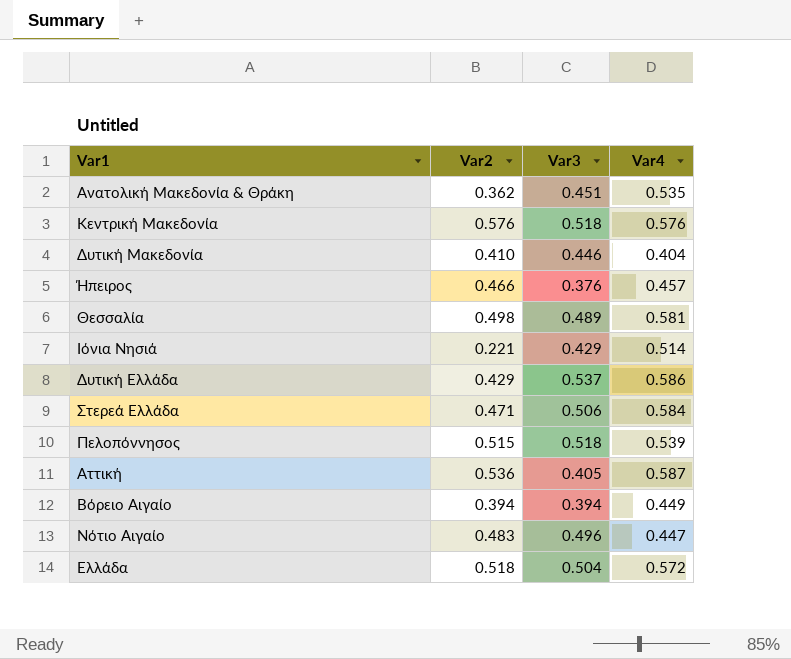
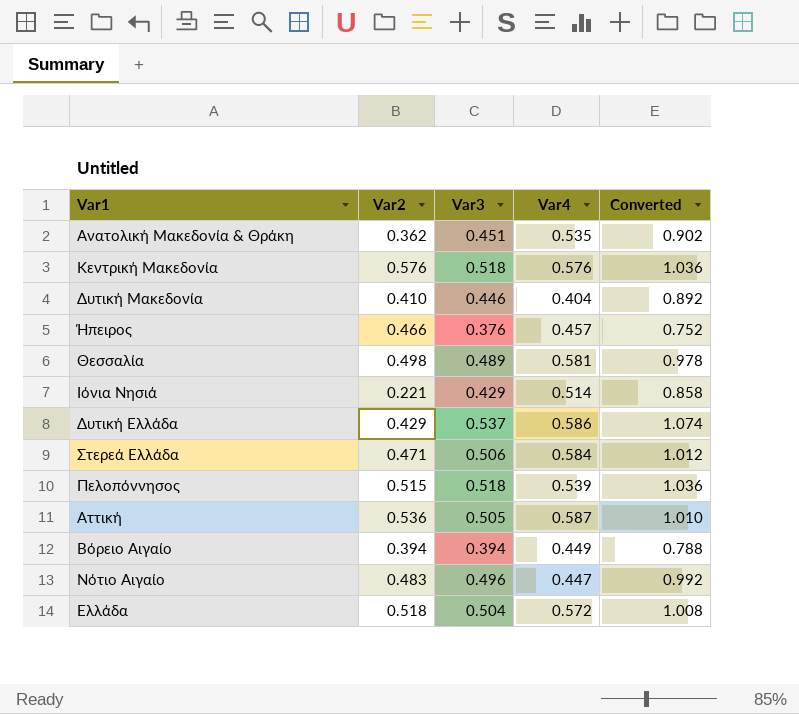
column Converted | formula: none -> [Var3] * 2
Αττική | Var3: 0.405 -> 0.505

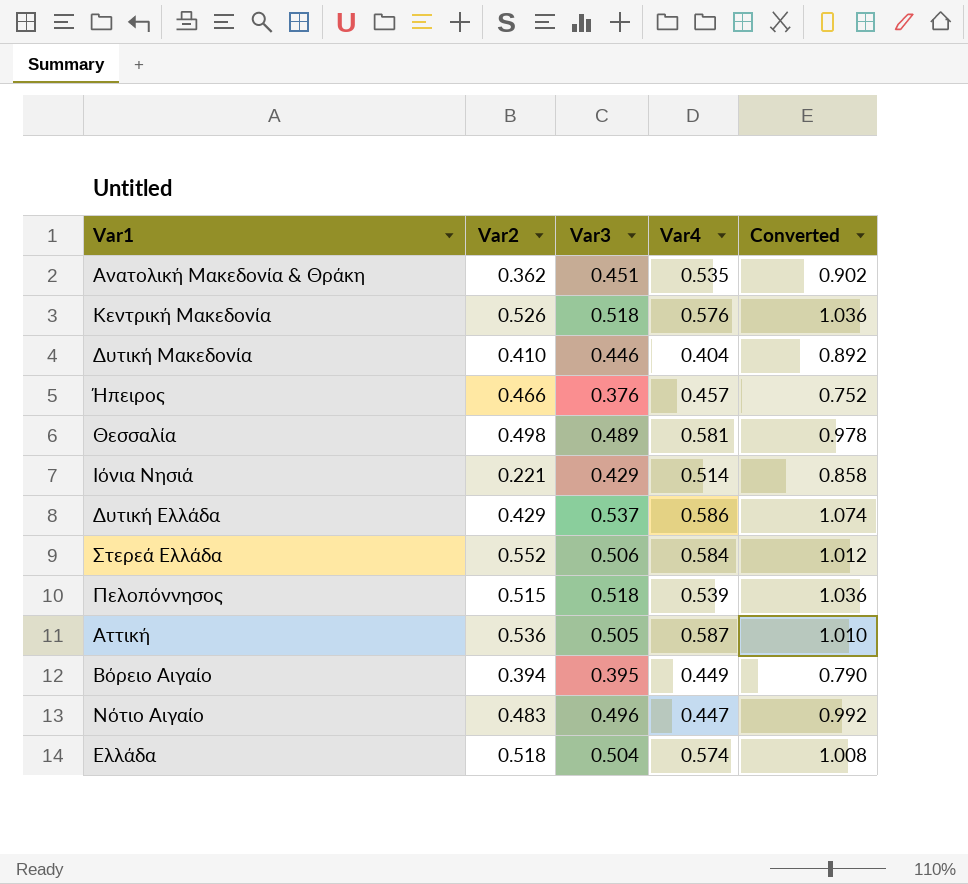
Κεντρική Μακεδονία | Var2: 0.576 -> 0.526
Στερεά Ελλάδα | Var2: 0.471 -> 0.552
Βόρειο Αιγαίο | Var3: 0.394 -> 0.395
Βόρειο Αιγαίο | Converted: 0.788 -> 0.790
Ελλάδα | Var4: 0.572 -> 0.574

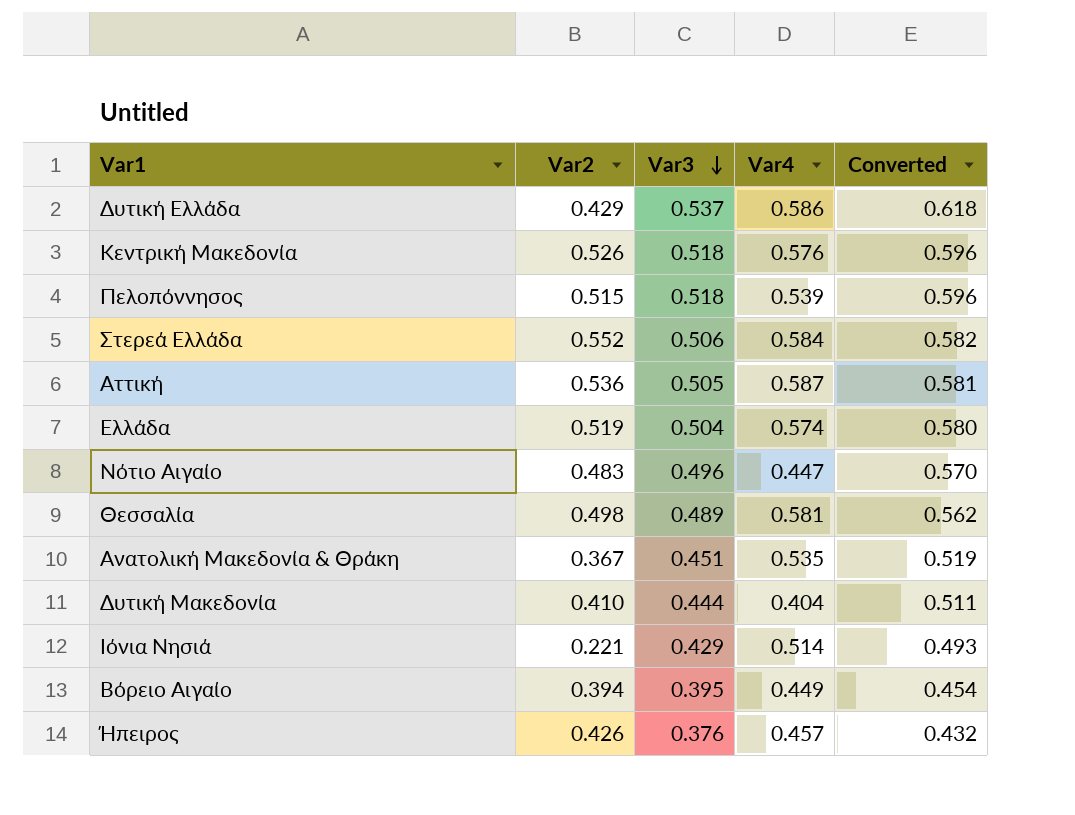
row order: none -> Var3 descending
column Converted | formula: [Var3] * 2 -> [Var3] * 1.15
Ελλάδα | Var2: 0.518 -> 0.519
Ανατολική Μακεδονία & Θράκη | Var2: 0.362 -> 0.367
Δυτική Μακεδονία | Var3: 0.446 -> 0.444
Ήπειρος | Var2: 0.466 -> 0.426

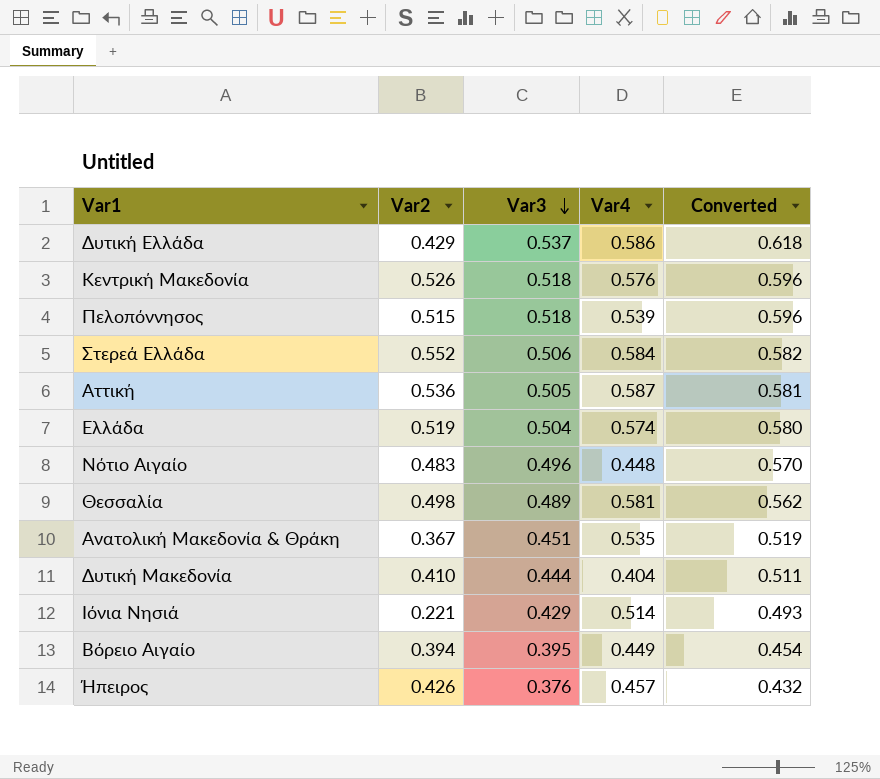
Νότιο Αιγαίο | Var4: 0.447 -> 0.448

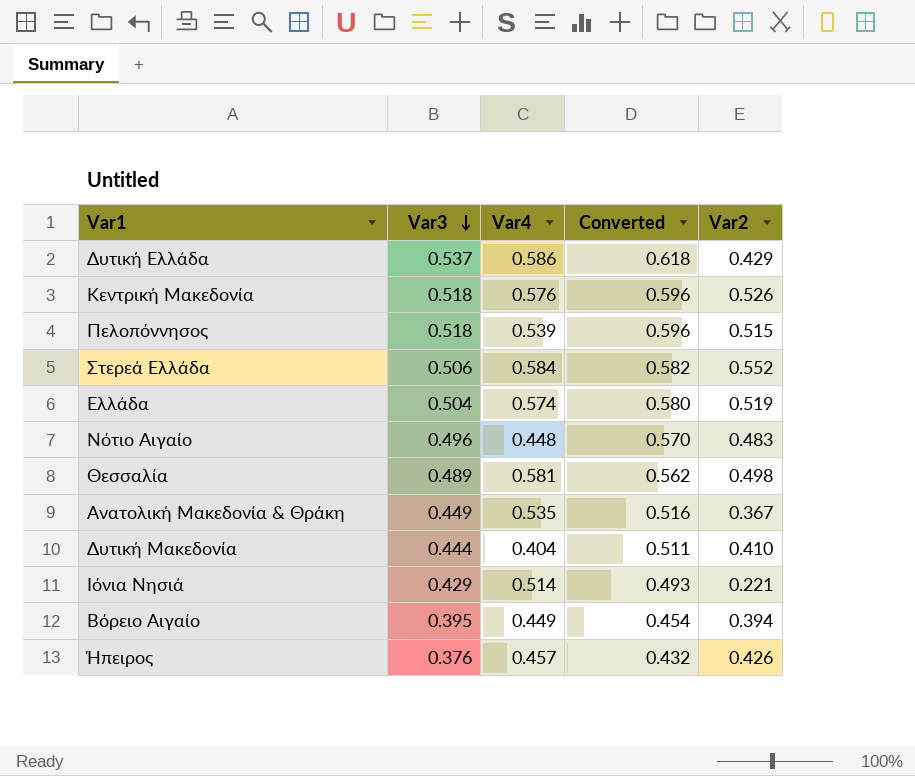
column Var2 | position: 2 -> 5
row Αττική: 0.536 | 0.505 | 0.587 | 0.581 -> none
Ανατολική Μακεδονία & Θράκη | Var3: 0.451 -> 0.449
Ανατολική Μακεδονία & Θράκη | Converted: 0.519 -> 0.516

